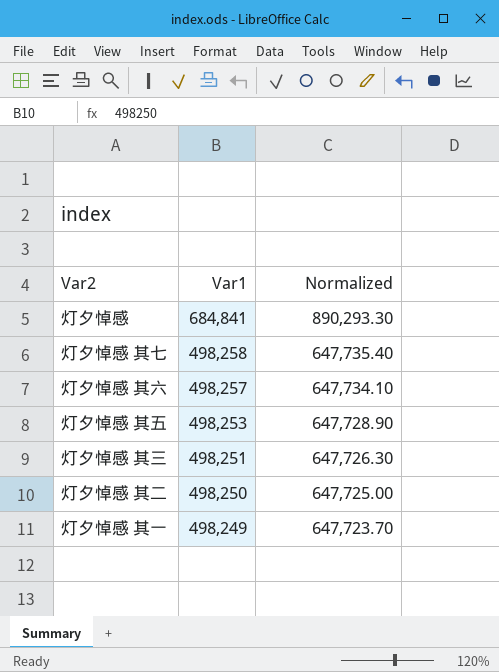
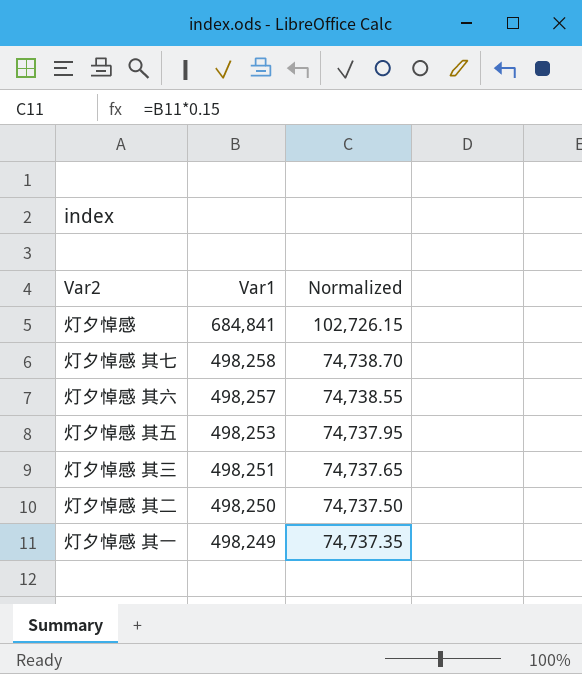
column Normalized | formula: [Var1] * 1.3 -> [Var1] * 0.15

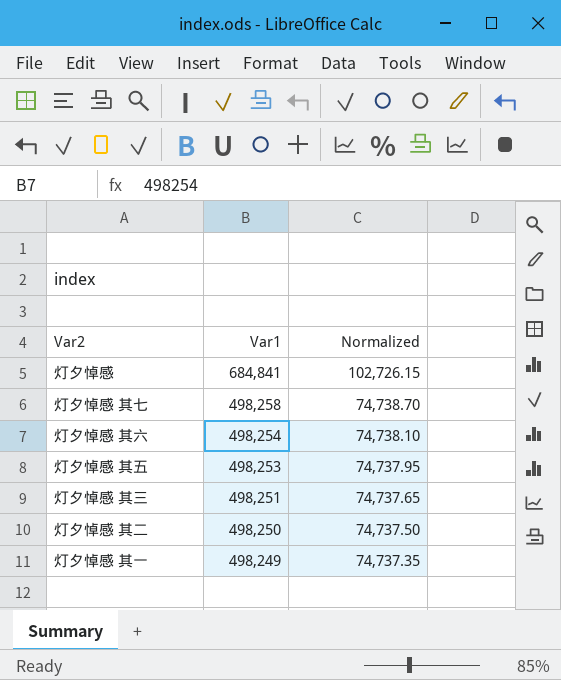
灯夕悼感 其六 | Var1: 498,257 -> 498,254
灯夕悼感 其六 | Normalized: 74,738.55 -> 74,738.10

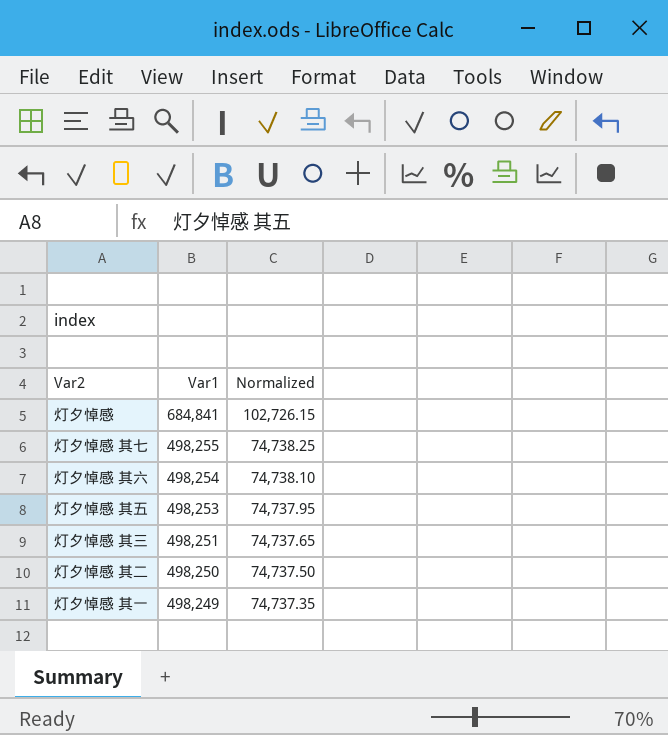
灯夕悼感 其七 | Var1: 498,258 -> 498,255
灯夕悼感 其七 | Normalized: 74,738.70 -> 74,738.25

